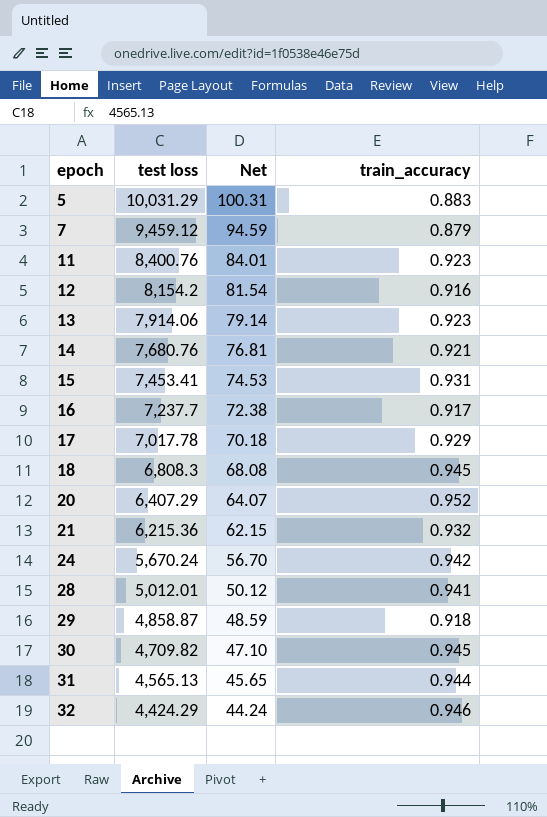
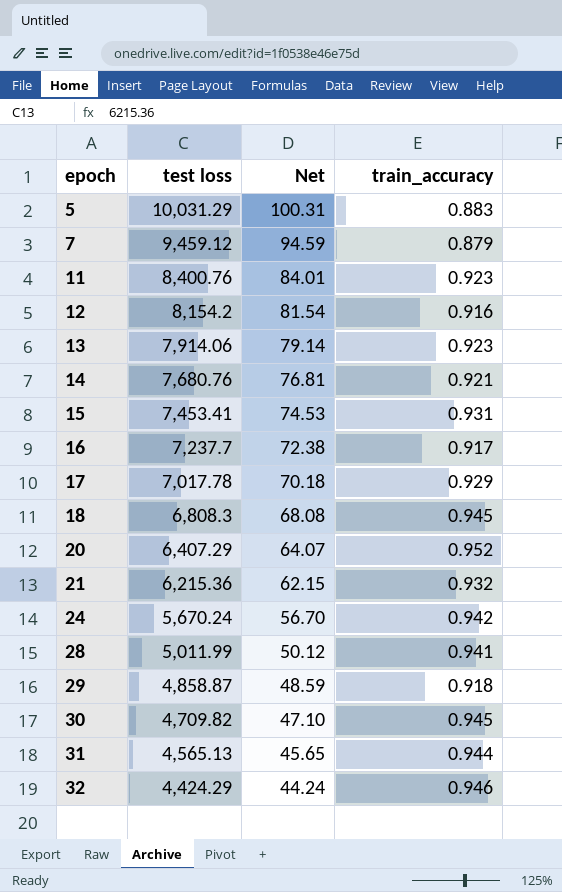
28 | test loss: 5,012.01 -> 5,011.99

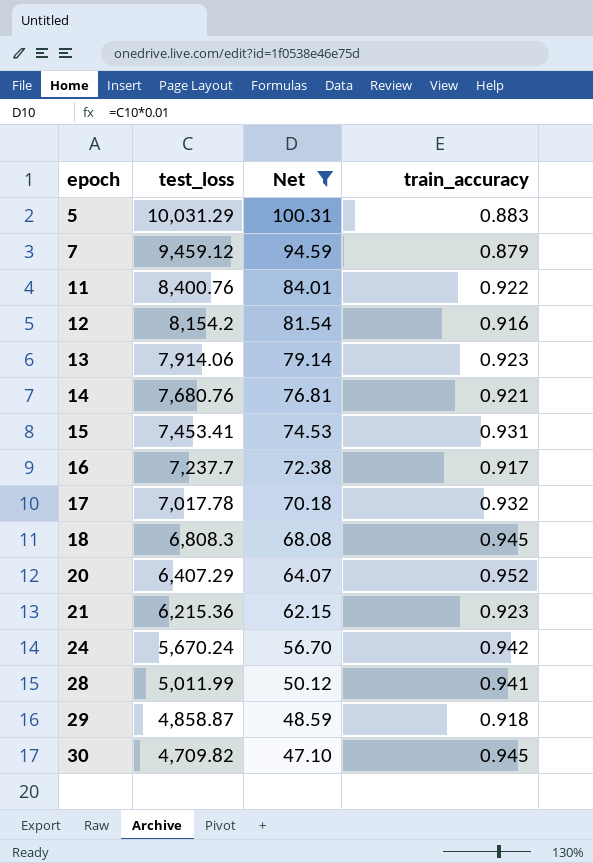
filter: none -> Net >= 47.10
column name: test loss -> test_loss
11 | train_accuracy: 0.923 -> 0.922
17 | train_accuracy: 0.929 -> 0.932
21 | train_accuracy: 0.932 -> 0.923

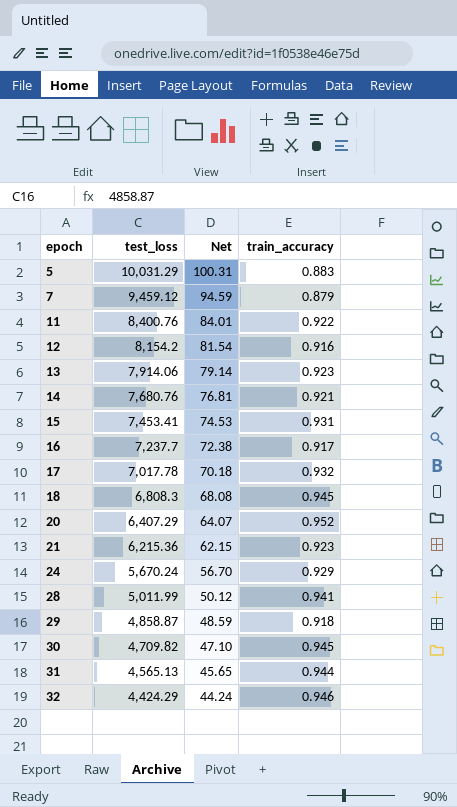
filter: Net >= 47.10 -> none
24 | train_accuracy: 0.942 -> 0.929

